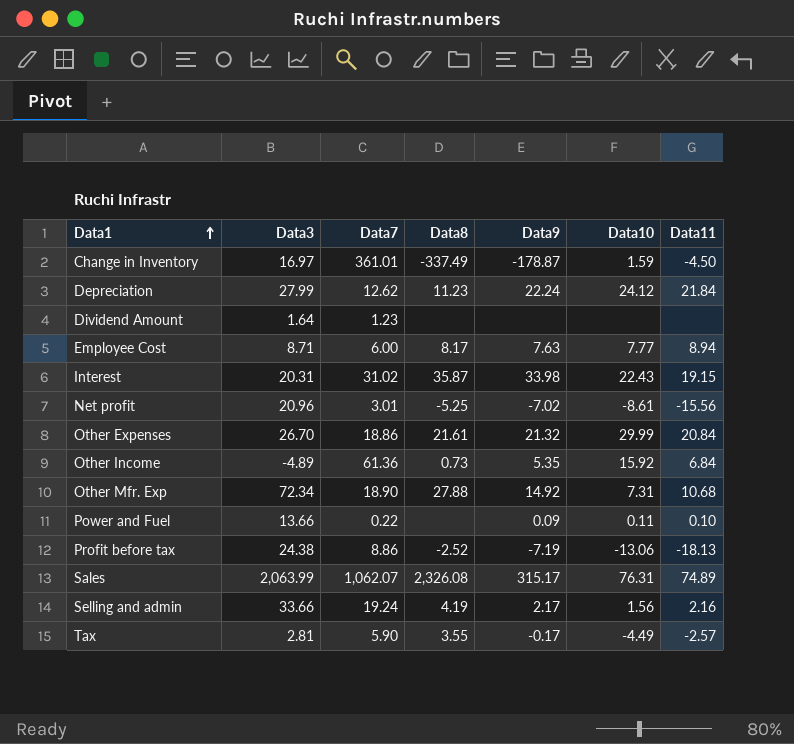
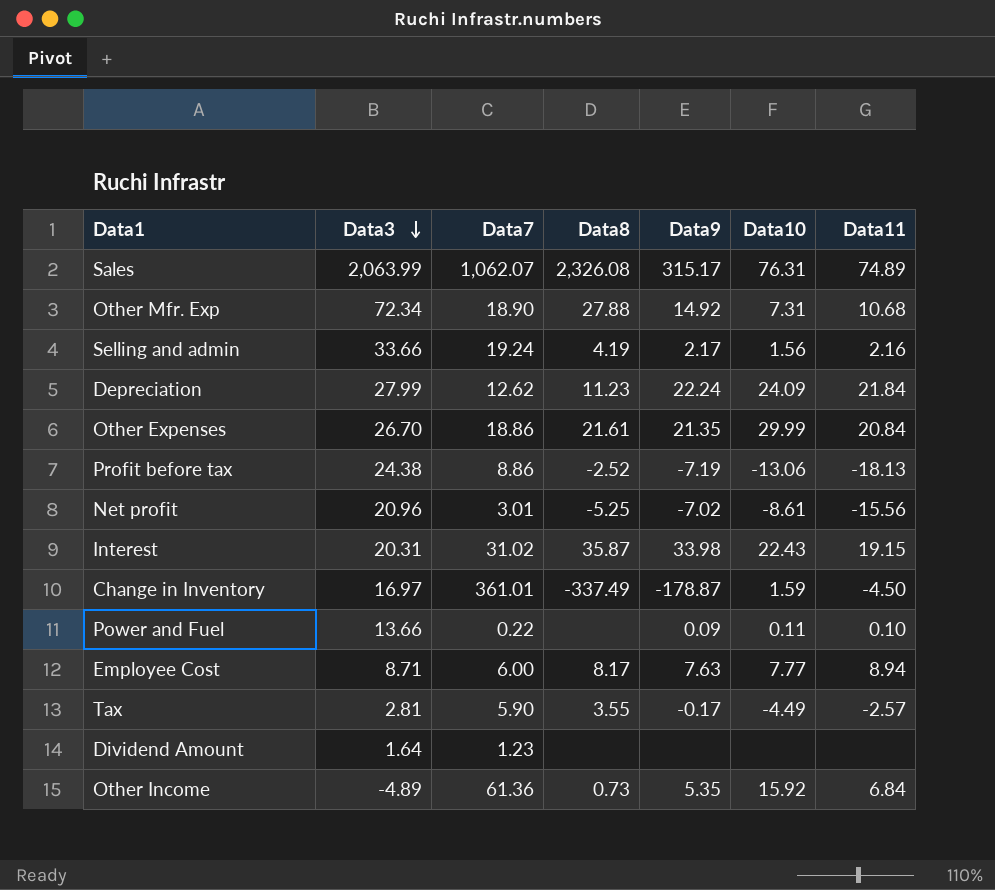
row order: Data1 ascending -> Data3 descending
Depreciation | Data10: 24.12 -> 24.09
Other Expenses | Data9: 21.32 -> 21.35

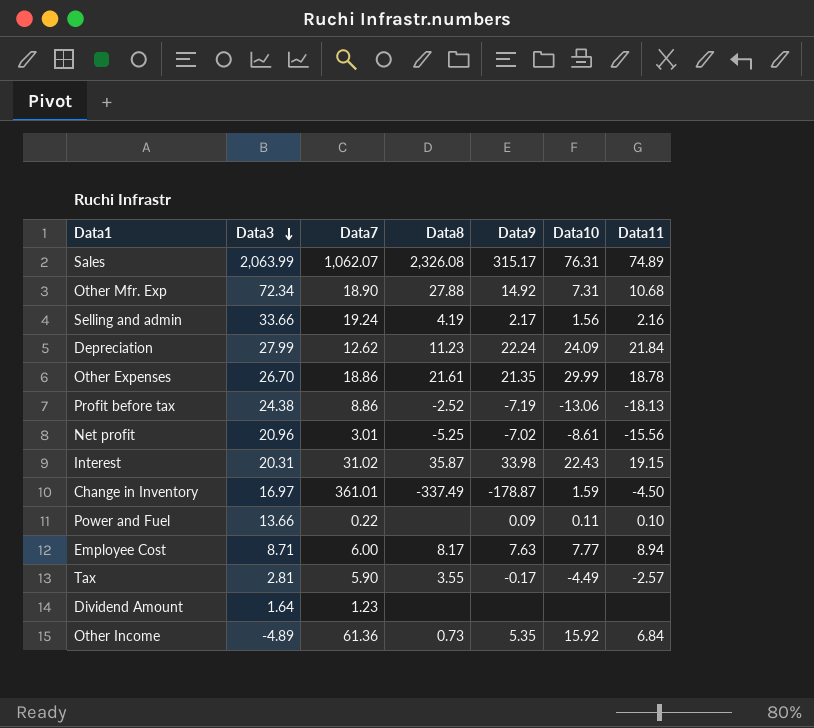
Other Expenses | Data11: 20.84 -> 18.78

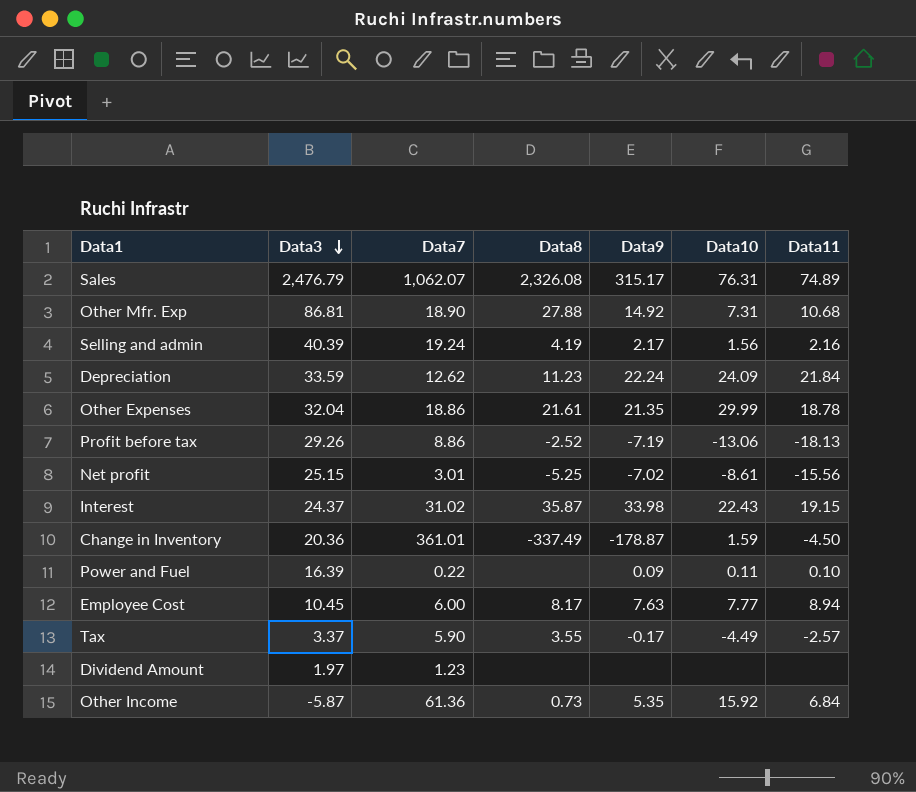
Sales | Data3: 2,063.99 -> 2,476.79
Other Mfr. Exp | Data3: 72.34 -> 86.81
Selling and admin | Data3: 33.66 -> 40.39
Depreciation | Data3: 27.99 -> 33.59
Other Expenses | Data3: 26.70 -> 32.04
Profit before tax | Data3: 24.38 -> 29.26
Net profit | Data3: 20.96 -> 25.15
Interest | Data3: 20.31 -> 24.37
Change in Inventory | Data3: 16.97 -> 20.36
Power and Fuel | Data3: 13.66 -> 16.39
Employee Cost | Data3: 8.71 -> 10.45
Tax | Data3: 2.81 -> 3.37
Dividend Amount | Data3: 1.64 -> 1.97
Other Income | Data3: -4.89 -> -5.87

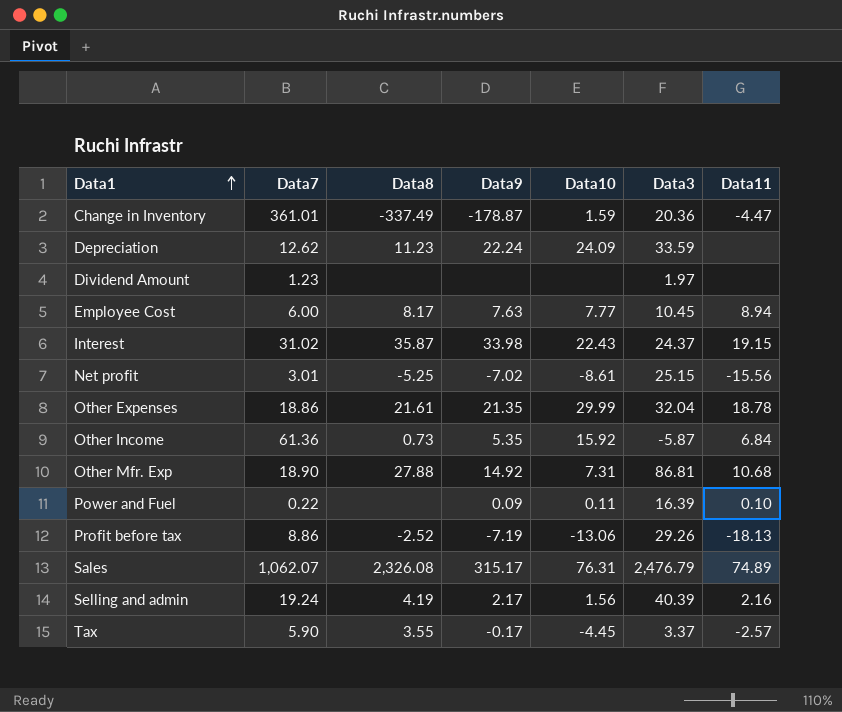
row order: Data3 descending -> Data1 ascending
column Data3 | position: 2 -> 6
Change in Inventory | Data11: -4.50 -> -4.47
Depreciation | Data11: 21.84 -> none
Tax | Data10: -4.49 -> -4.45

